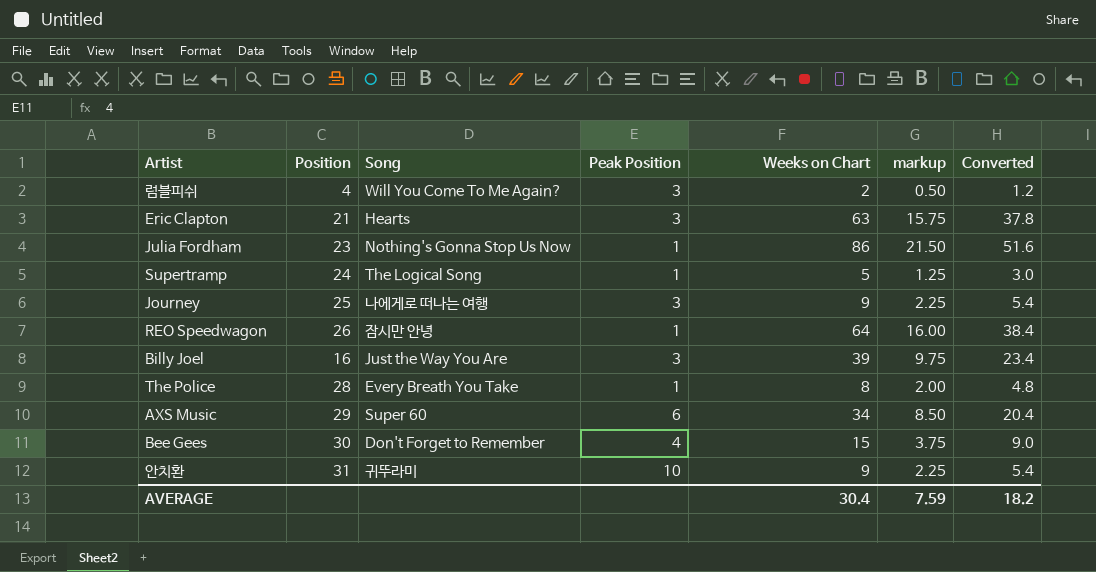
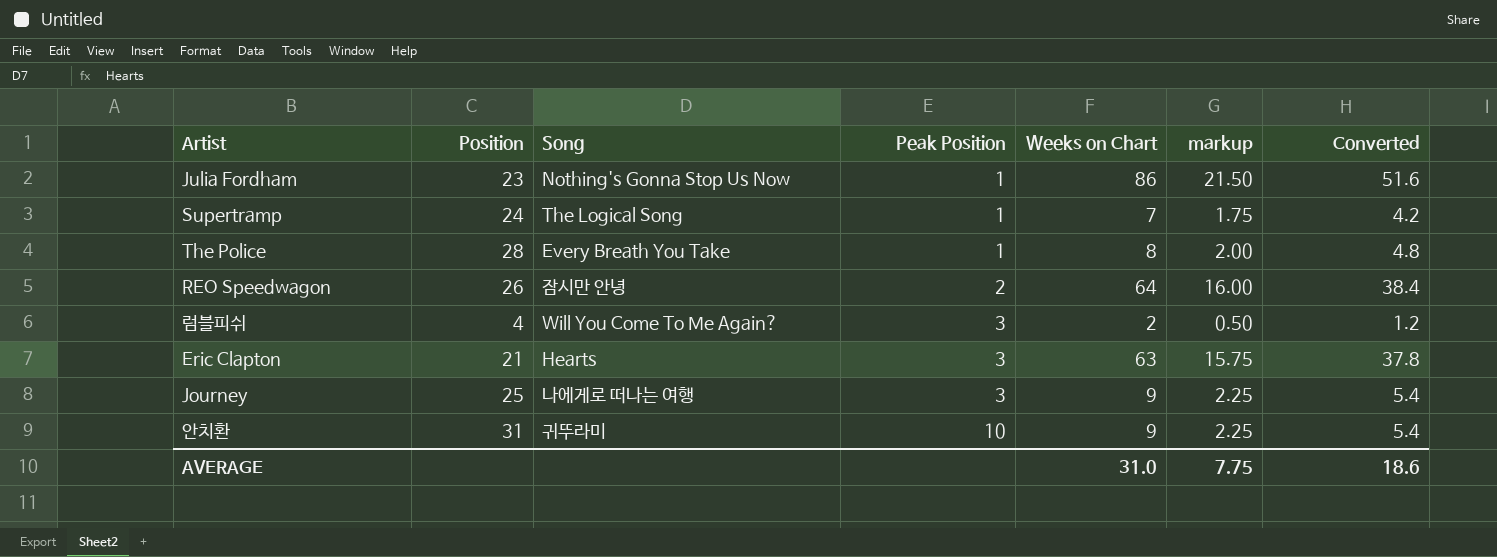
row order: none -> Peak Position ascending
row Billy Joel: 16 | Just the Way You Are | 3 | 39 | 9.75 | 23.4 -> none
row AXS Music: 29 | Super 60 | 6 | 34 | 8.50 | 20.4 -> none
row Bee Gees: 30 | Don't Forget to Remember | 4 | 15 | 3.75 | 9.0 -> none
Supertramp | Weeks on Chart: 5 -> 7
Supertramp | markup: 1.25 -> 1.75
Supertramp | Converted: 3.0 -> 4.2
REO Speedwagon | Peak Position: 1 -> 2
AVERAGE | Weeks on Chart: 30.4 -> 31.0
AVERAGE | markup: 7.59 -> 7.75
AVERAGE | Converted: 18.2 -> 18.6

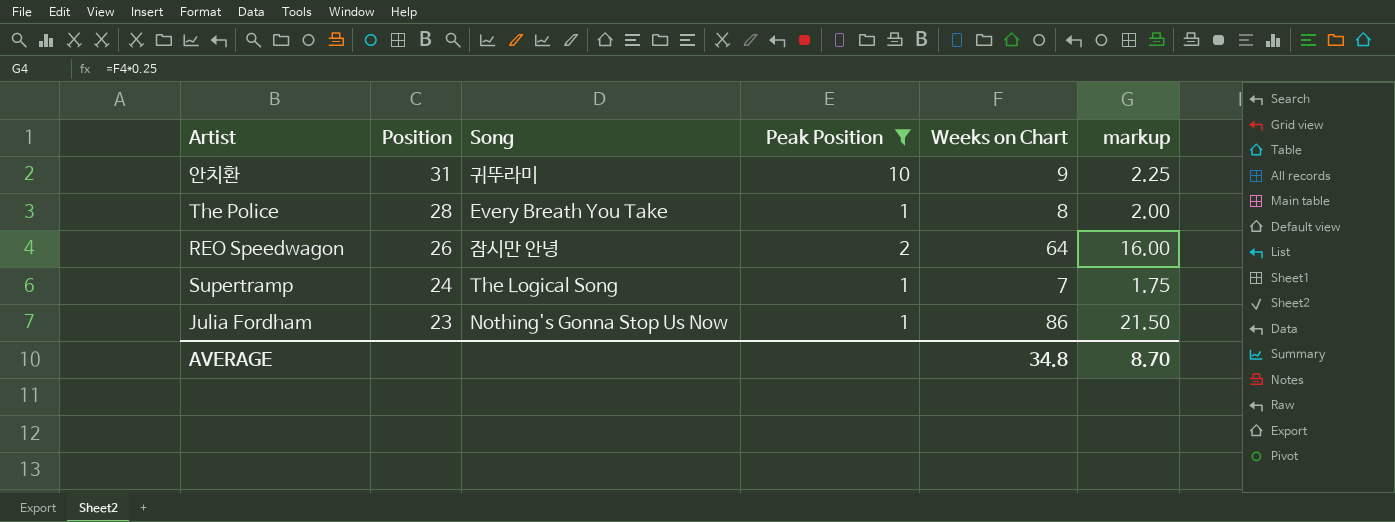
filter: none -> Peak Position != 3
row order: Peak Position ascending -> Position descending
column Converted | formula: [Weeks on Chart] * 0.6 -> none
AVERAGE | Weeks on Chart: 31.0 -> 34.8
AVERAGE | markup: 7.75 -> 8.70

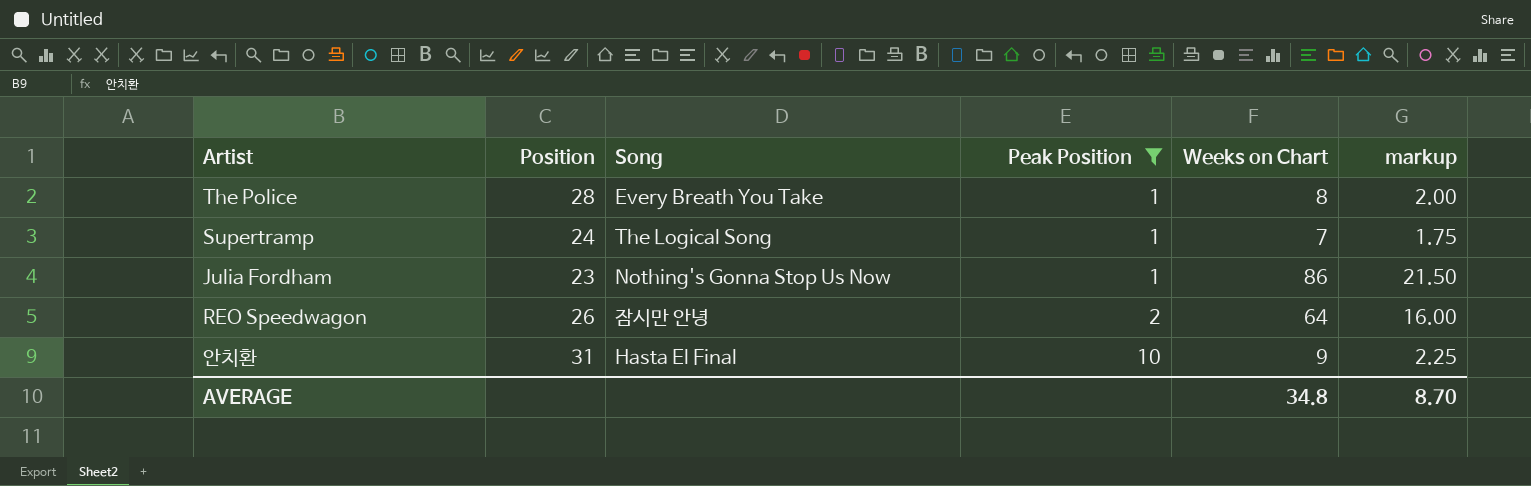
row order: Position descending -> Peak Position ascending
안치환 | Song: 귀뚜라미 -> Hasta El Final

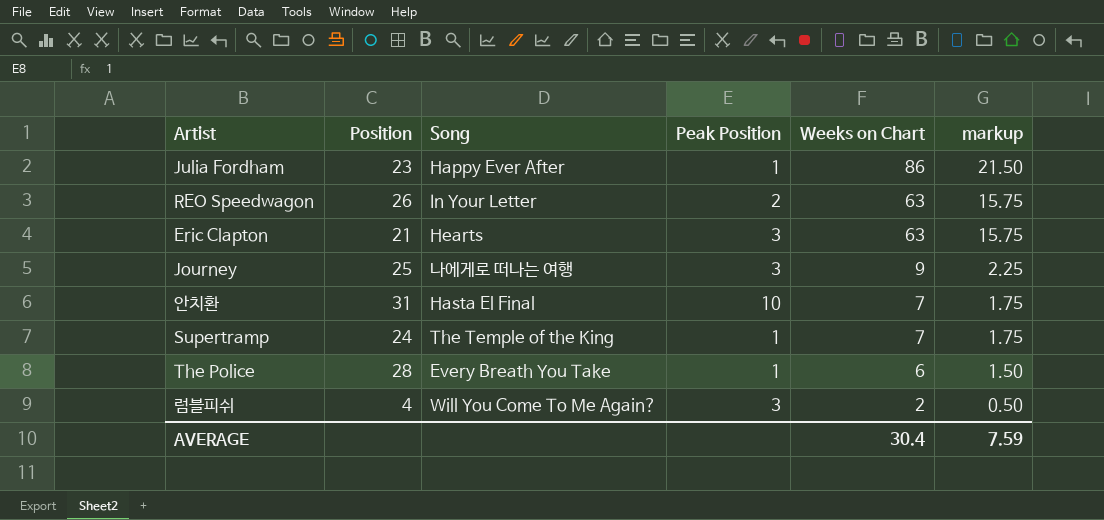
filter: Peak Position != 3 -> none
row order: Peak Position ascending -> Weeks on Chart descending
Julia Fordham | Song: Nothing's Gonna Stop Us Now -> Happy Ever After
REO Speedwagon | Song: 잠시만 안녕 -> In Your Letter
REO Speedwagon | Weeks on Chart: 64 -> 63
REO Speedwagon | markup: 16.00 -> 15.75
안치환 | Weeks on Chart: 9 -> 7
안치환 | markup: 2.25 -> 1.75
Supertramp | Song: The Logical Song -> The Temple of the King
The Police | Weeks on Chart: 8 -> 6
The Police | markup: 2.00 -> 1.50
AVERAGE | Weeks on Chart: 34.8 -> 30.4
AVERAGE | markup: 8.70 -> 7.59

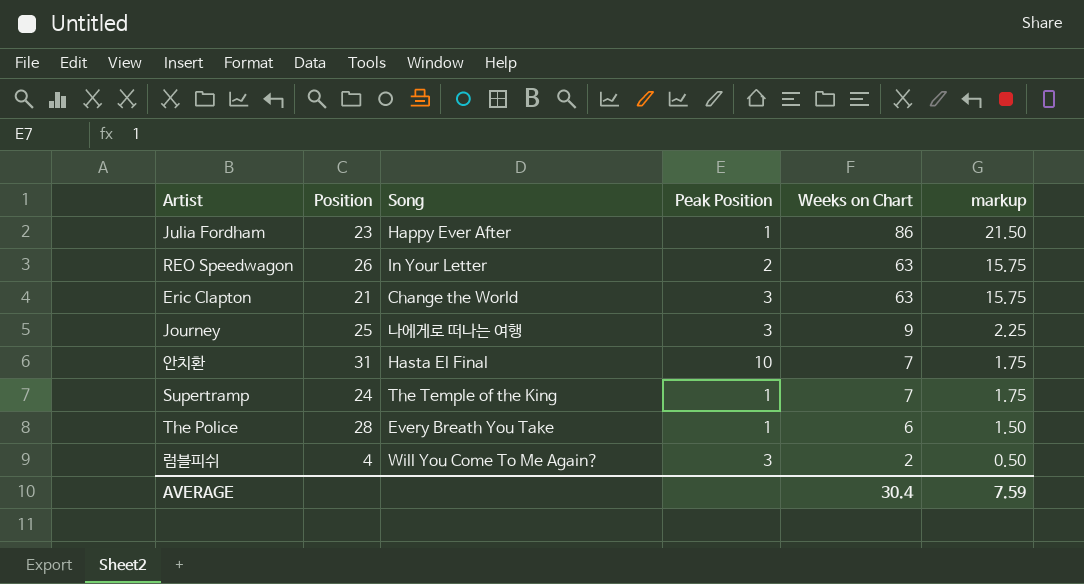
Eric Clapton | Song: Hearts -> Change the World

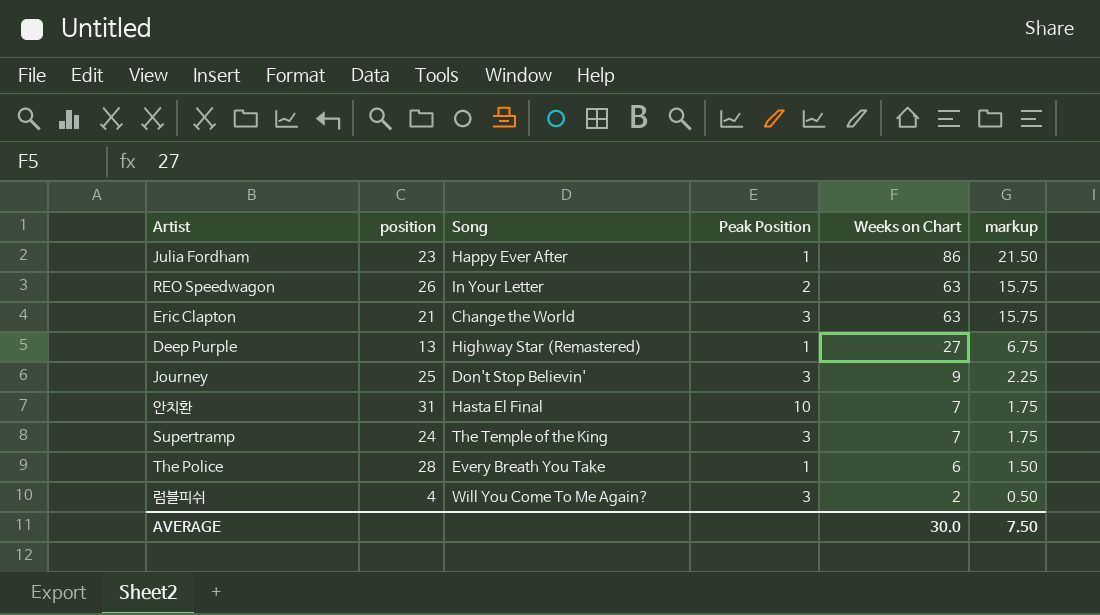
column name: Position -> position
row Deep Purple: none -> 13 | Highway Star (Remastered) | 1 | 27 | 6.75
Journey | Song: 나에게로 떠나는 여행 -> Don't Stop Believin'
Supertramp | Peak Position: 1 -> 3
AVERAGE | Weeks on Chart: 30.4 -> 30.0
AVERAGE | markup: 7.59 -> 7.50

